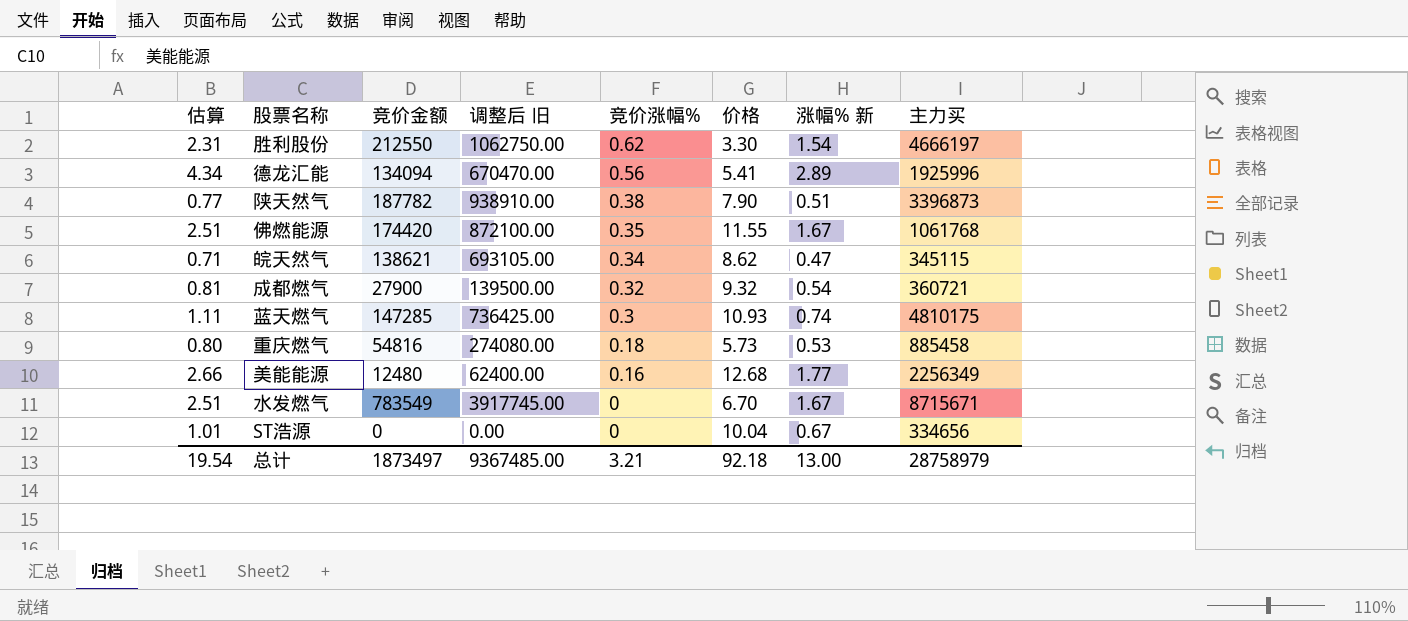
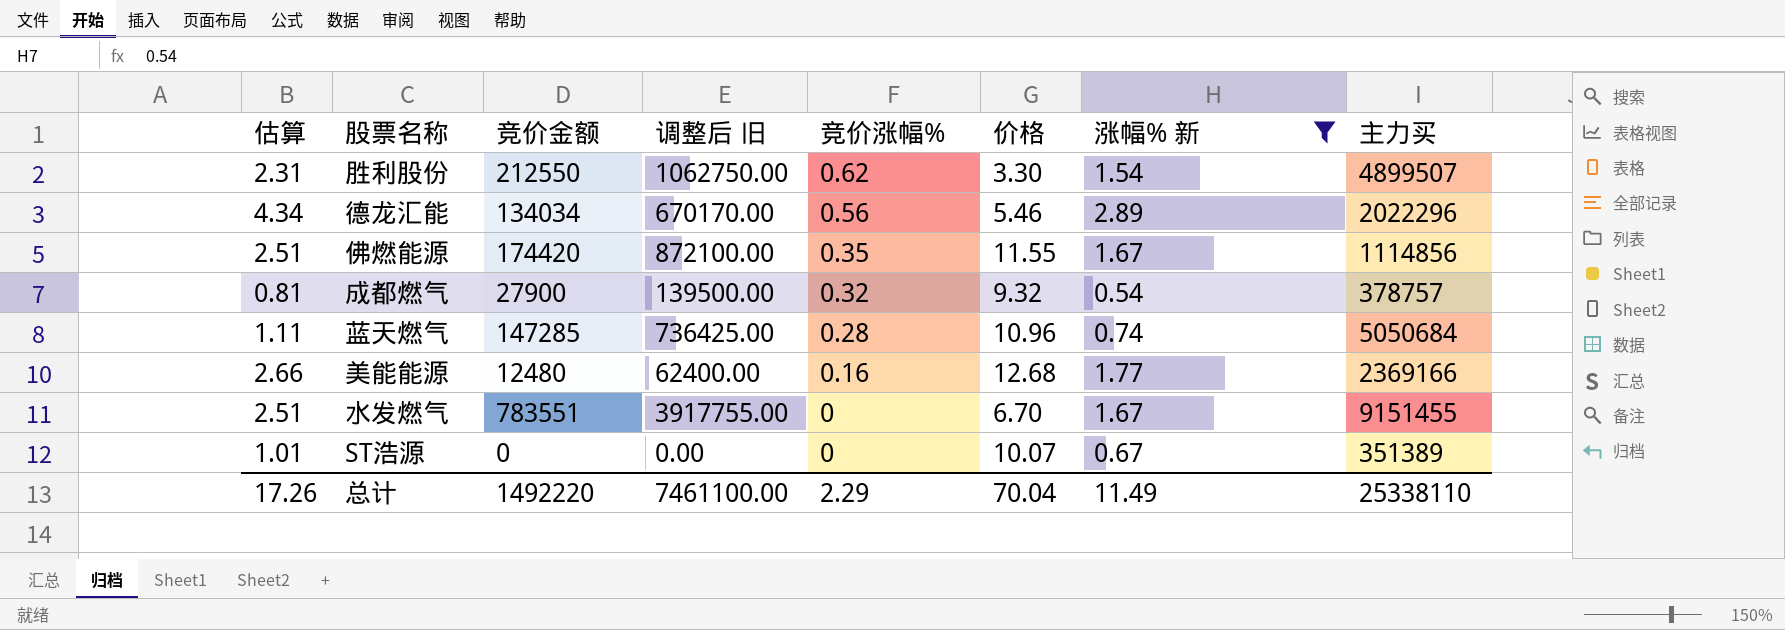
filter: none -> 涨幅% 新 >= 0.54
胜利股份 | 主力买: 4666197 -> 4899507
德龙汇能 | 竞价金额: 134094 -> 134034
德龙汇能 | 调整后 旧: 670470.00 -> 670170.00
德龙汇能 | 价格: 5.41 -> 5.46
德龙汇能 | 主力买: 1925996 -> 2022296
佛燃能源 | 主力买: 1061768 -> 1114856
成都燃气 | 主力买: 360721 -> 378757
蓝天燃气 | 竞价涨幅%: 0.3 -> 0.28
蓝天燃气 | 价格: 10.93 -> 10.96
蓝天燃气 | 主力买: 4810175 -> 5050684
美能能源 | 主力买: 2256349 -> 2369166
水发燃气 | 竞价金额: 783549 -> 783551
水发燃气 | 调整后 旧: 3917745.00 -> 3917755.00
水发燃气 | 主力买: 8715671 -> 9151455
ST浩源 | 价格: 10.04 -> 10.07
ST浩源 | 主力买: 334656 -> 351389
总计 | 估算: 19.54 -> 17.26
总计 | 竞价金额: 1873497 -> 1492220
总计 | 调整后 旧: 9367485.00 -> 7461100.00
总计 | 竞价涨幅%: 3.21 -> 2.29
总计 | 价格: 92.18 -> 70.04
总计 | 涨幅% 新: 13.00 -> 11.49
总计 | 主力买: 28758979 -> 25338110

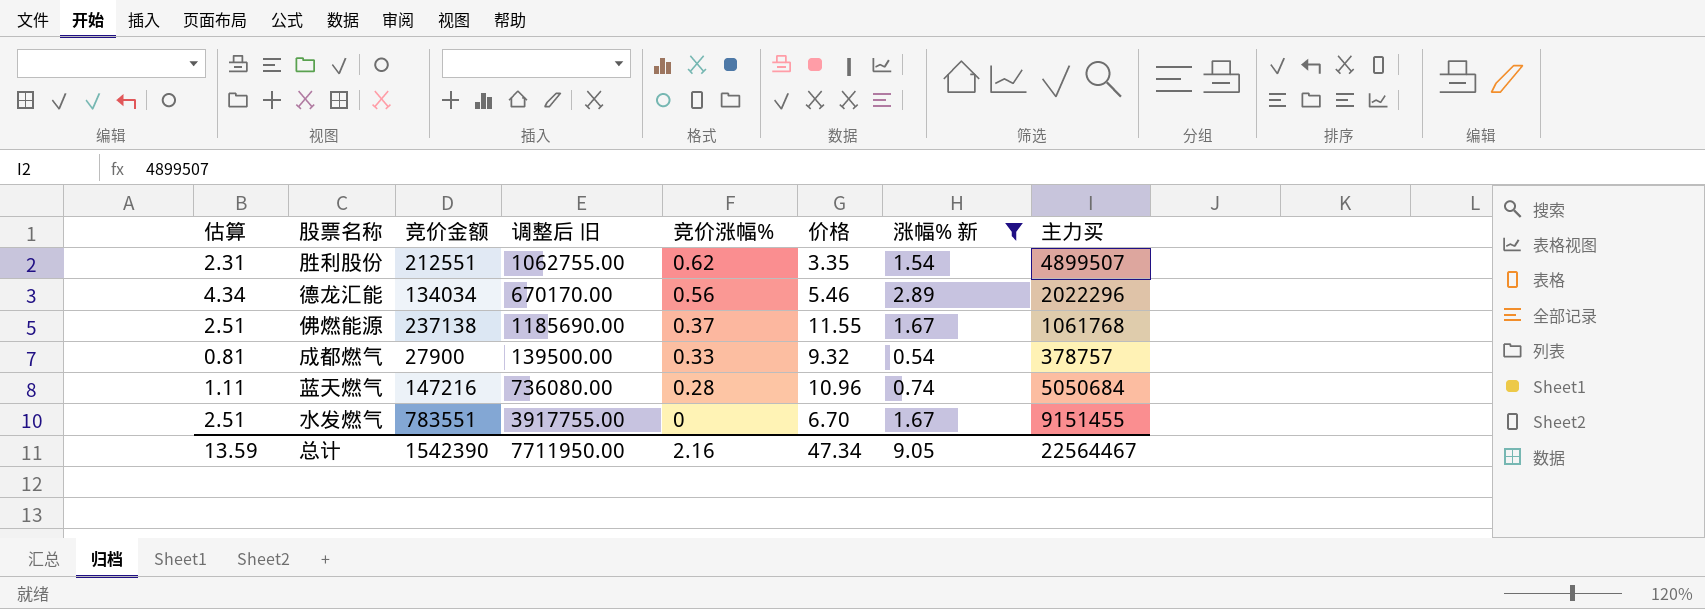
row 美能能源: 2.66 | 12480 | 62400.00 | 0.16 | 12.68 | 1.77 | 2369166 -> none
row ST浩源: 1.01 | 0 | 0.00 | 0 | 10.07 | 0.67 | 351389 -> none
胜利股份 | 竞价金额: 212550 -> 212551
胜利股份 | 调整后 旧: 1062750.00 -> 1062755.00
胜利股份 | 价格: 3.30 -> 3.35
佛燃能源 | 竞价金额: 174420 -> 237138
佛燃能源 | 调整后 旧: 872100.00 -> 1185690.00
佛燃能源 | 竞价涨幅%: 0.35 -> 0.37
佛燃能源 | 主力买: 1114856 -> 1061768
成都燃气 | 竞价涨幅%: 0.32 -> 0.33
蓝天燃气 | 竞价金额: 147285 -> 147216
蓝天燃气 | 调整后 旧: 736425.00 -> 736080.00
总计 | 估算: 17.26 -> 13.59
总计 | 竞价金额: 1492220 -> 1542390
总计 | 调整后 旧: 7461100.00 -> 7711950.00
总计 | 竞价涨幅%: 2.29 -> 2.16
总计 | 价格: 70.04 -> 47.34
总计 | 涨幅% 新: 11.49 -> 9.05
总计 | 主力买: 25338110 -> 22564467

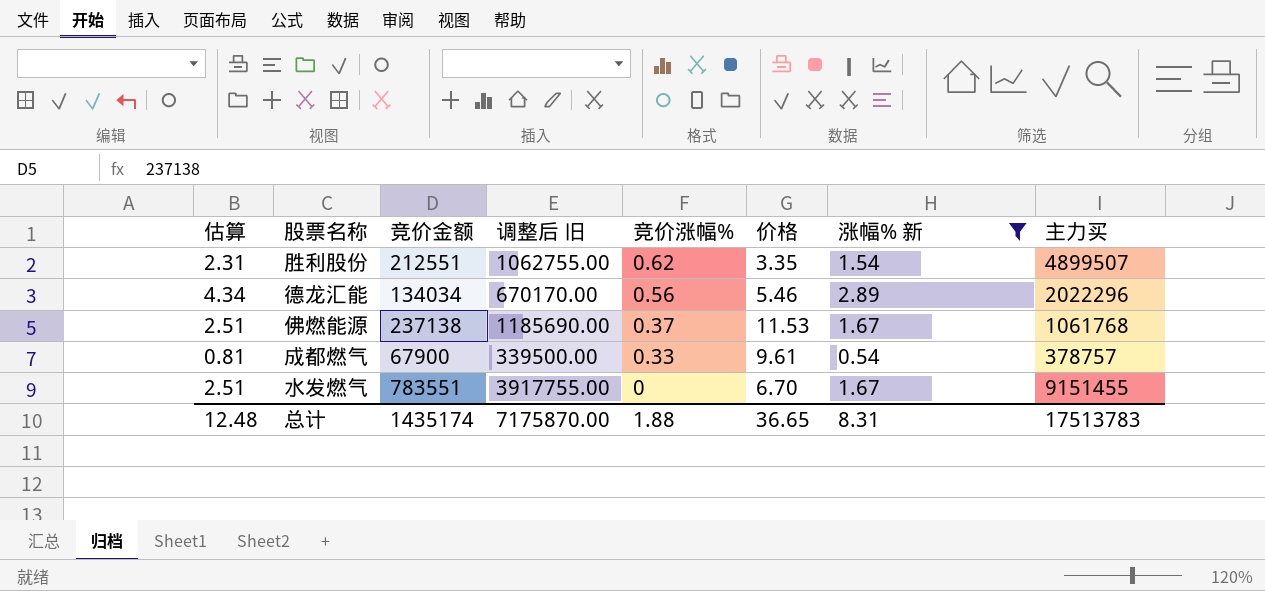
row 蓝天燃气: 1.11 | 147216 | 736080.00 | 0.28 | 10.96 | 0.74 | 5050684 -> none
佛燃能源 | 价格: 11.55 -> 11.53
成都燃气 | 竞价金额: 27900 -> 67900
成都燃气 | 调整后 旧: 139500.00 -> 339500.00
成都燃气 | 价格: 9.32 -> 9.61
总计 | 估算: 13.59 -> 12.48
总计 | 竞价金额: 1542390 -> 1435174
总计 | 调整后 旧: 7711950.00 -> 7175870.00
总计 | 竞价涨幅%: 2.16 -> 1.88
总计 | 价格: 47.34 -> 36.65
总计 | 涨幅% 新: 9.05 -> 8.31
总计 | 主力买: 22564467 -> 17513783

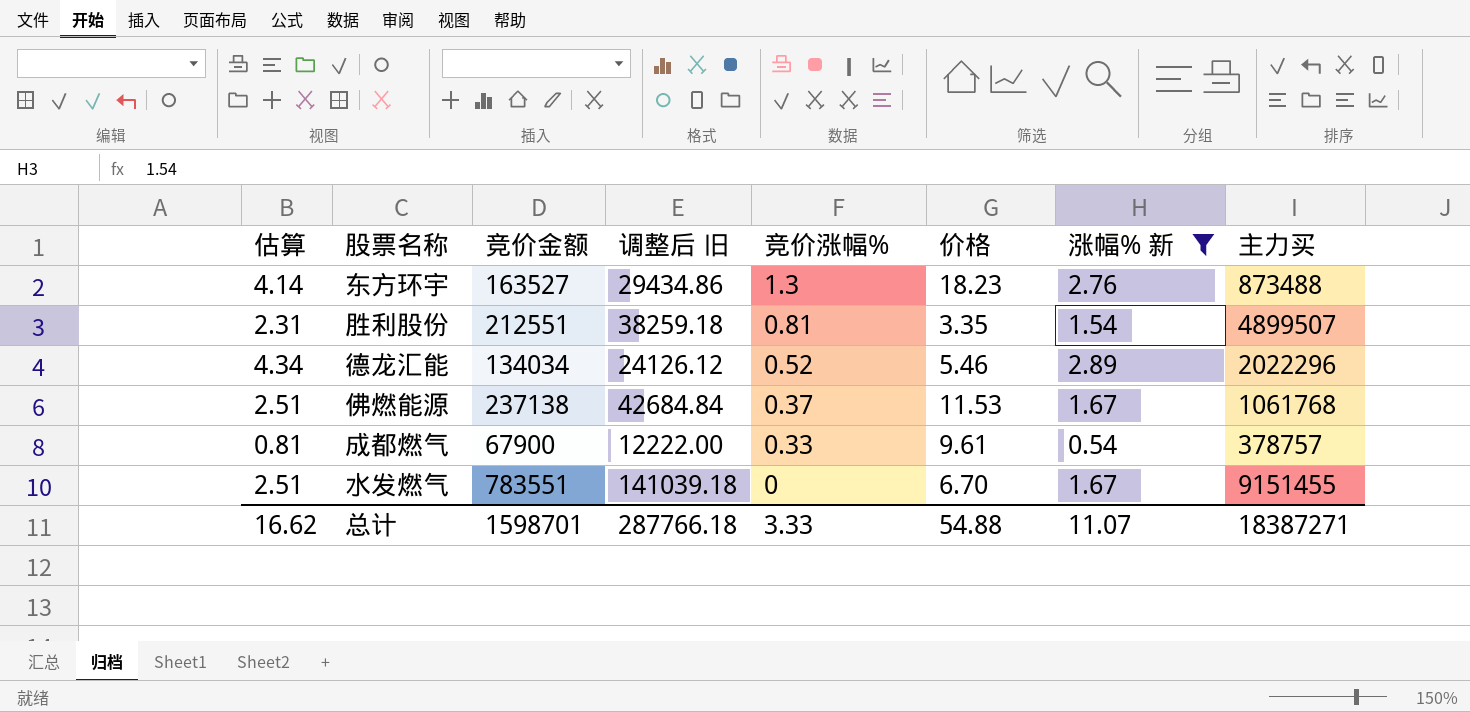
column 调整后 旧 | formula: [竞价金额] * 5 -> [竞价金额] * 0.18
row 东方环宇: none -> 4.14 | 163527 | 29434.86 | 1.3 | 18.23 | 2.76 | 873488
胜利股份 | 竞价涨幅%: 0.62 -> 0.81
德龙汇能 | 竞价涨幅%: 0.56 -> 0.52
总计 | 估算: 12.48 -> 16.62
总计 | 竞价金额: 1435174 -> 1598701
总计 | 调整后 旧: 7175870.00 -> 287766.18
总计 | 竞价涨幅%: 1.88 -> 3.33
总计 | 价格: 36.65 -> 54.88
总计 | 涨幅% 新: 8.31 -> 11.07
总计 | 主力买: 17513783 -> 18387271

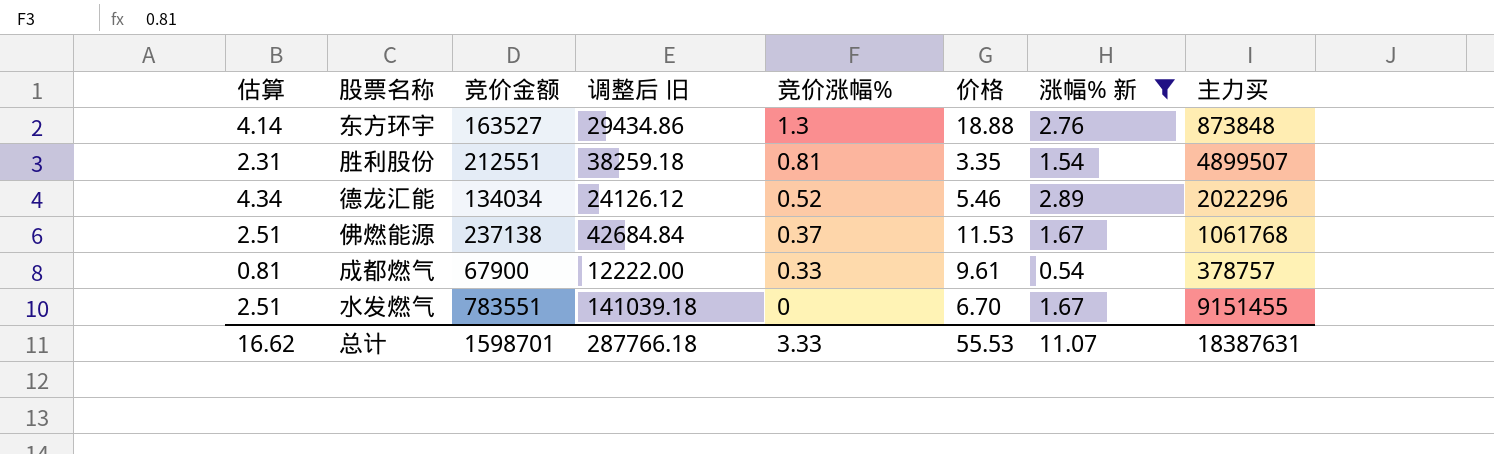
东方环宇 | 价格: 18.23 -> 18.88
东方环宇 | 主力买: 873488 -> 873848
总计 | 价格: 54.88 -> 55.53
总计 | 主力买: 18387271 -> 18387631

